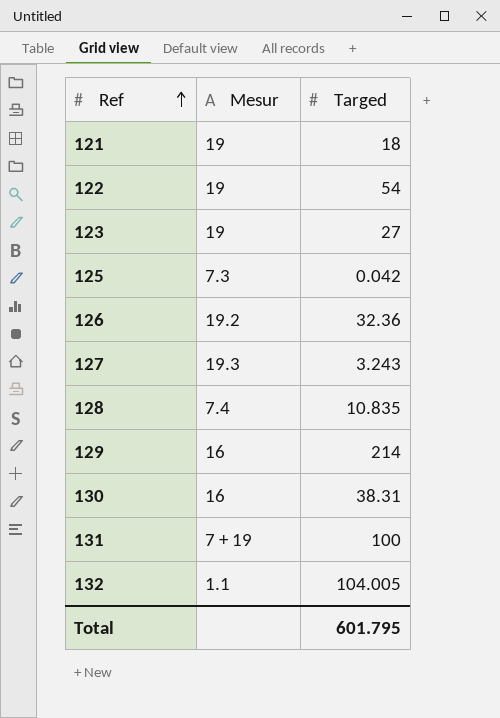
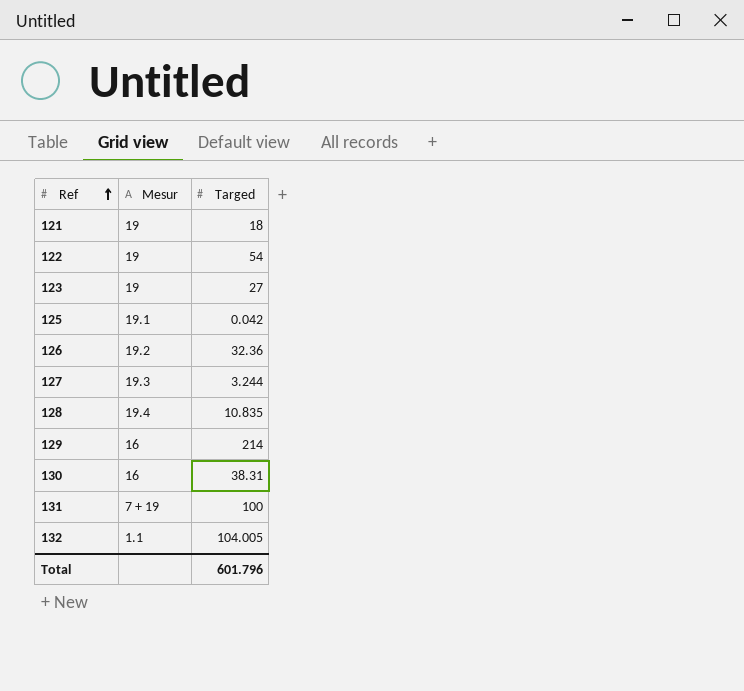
125 | Mesur: 7.3 -> 19.1
127 | Targed: 3.243 -> 3.244
128 | Mesur: 7.4 -> 19.4
Total | Targed: 601.795 -> 601.796

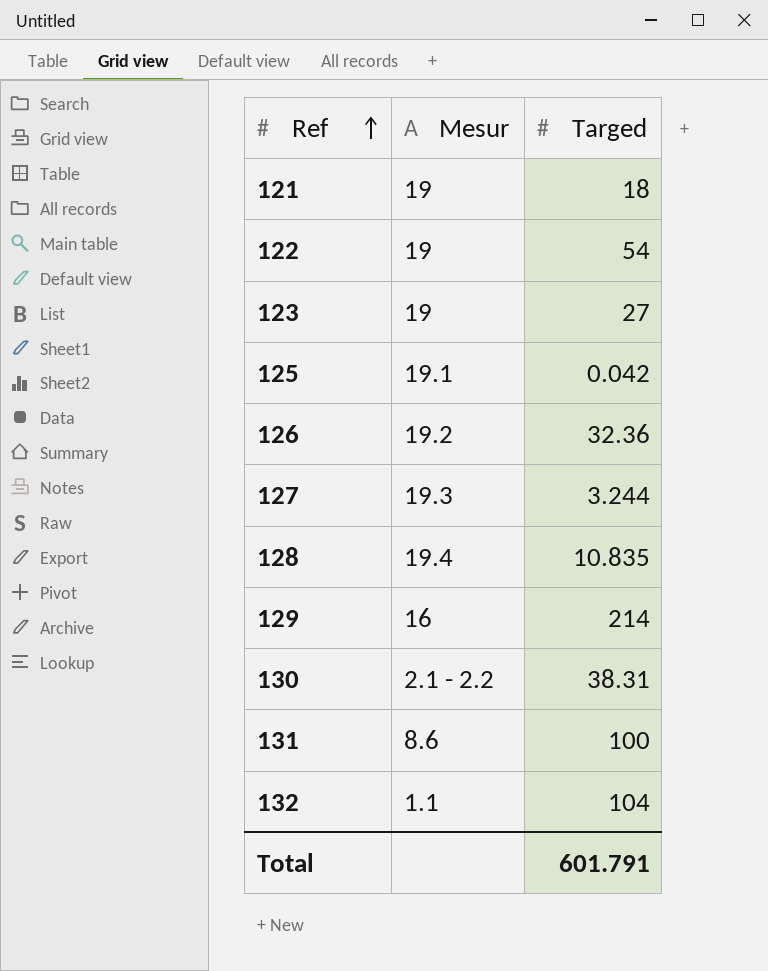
130 | Mesur: 16 -> 2.1 - 2.2
131 | Mesur: 7 + 19 -> 8.6
132 | Targed: 104.005 -> 104
Total | Targed: 601.796 -> 601.791

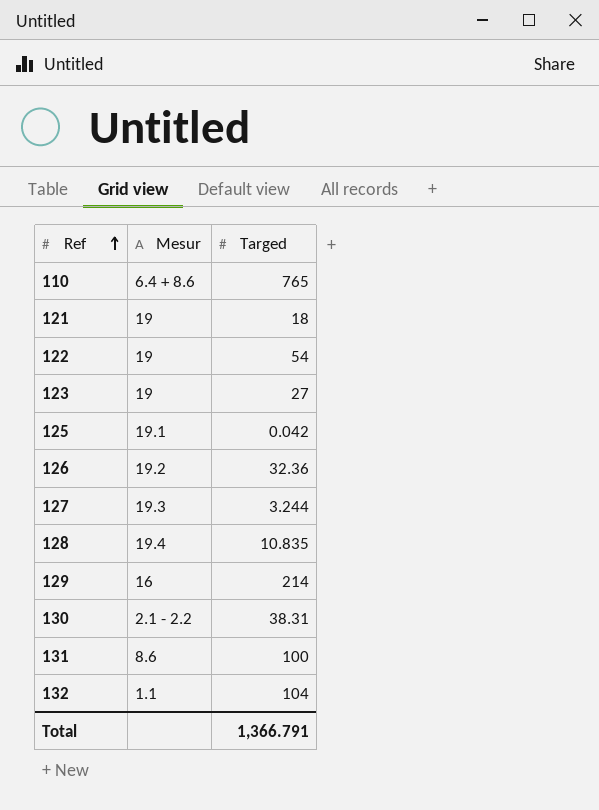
row 110: none -> 6.4 + 8.6 | 765
Total | Targed: 601.791 -> 1,366.791

